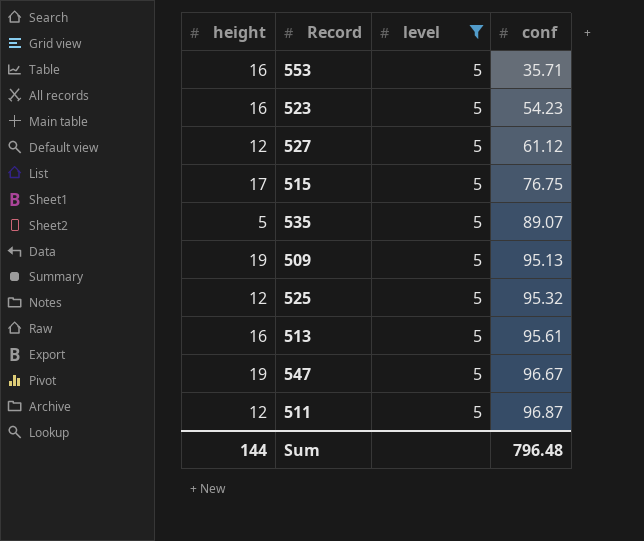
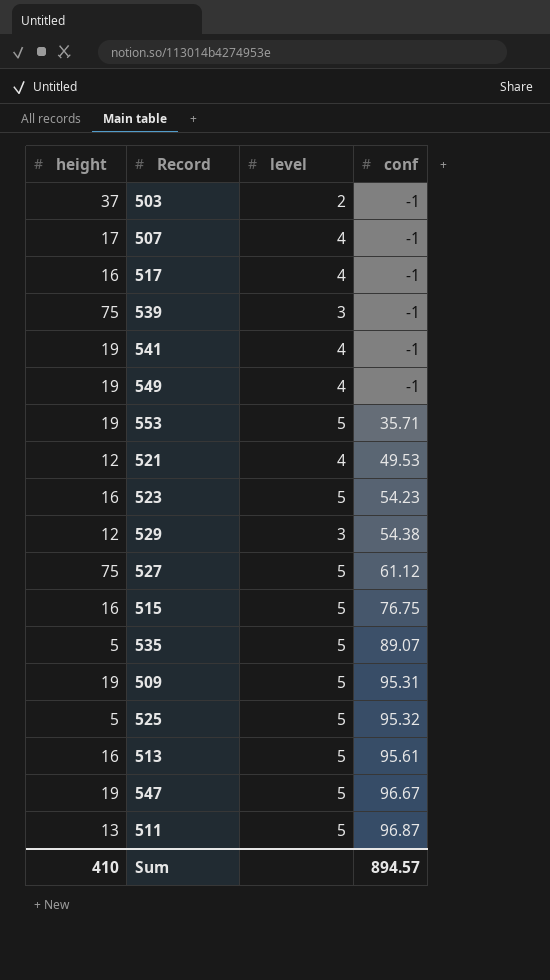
filter: level = 5 -> none
553 | height: 16 -> 19
527 | height: 12 -> 75
515 | height: 17 -> 16
509 | conf: 95.13 -> 95.31
525 | height: 12 -> 5
511 | height: 12 -> 13
Sum | height: 144 -> 410
Sum | conf: 796.48 -> 894.57

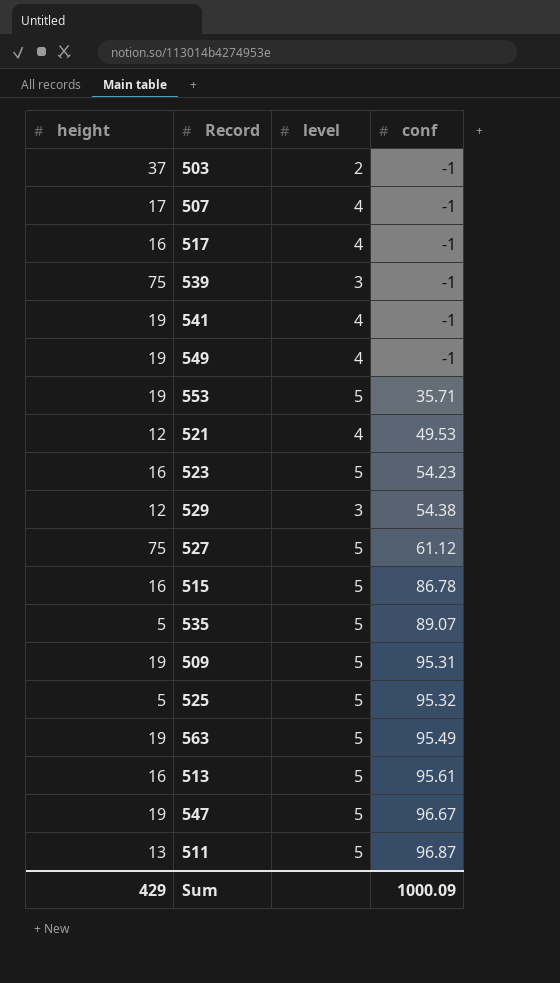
515 | conf: 76.75 -> 86.78
row 563: none -> 19 | 5 | 95.49
Sum | height: 410 -> 429
Sum | conf: 894.57 -> 1000.09

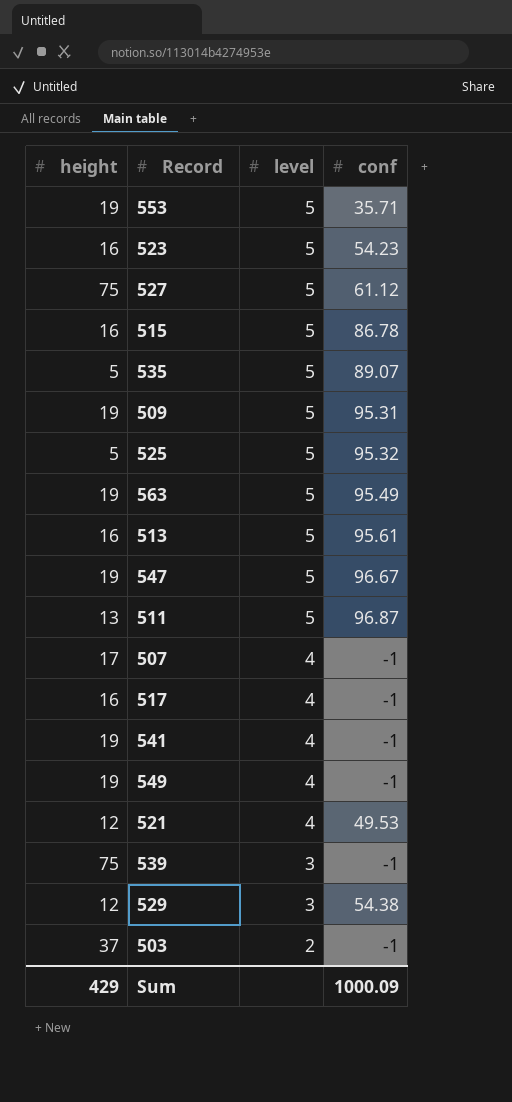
row order: conf ascending -> level descending

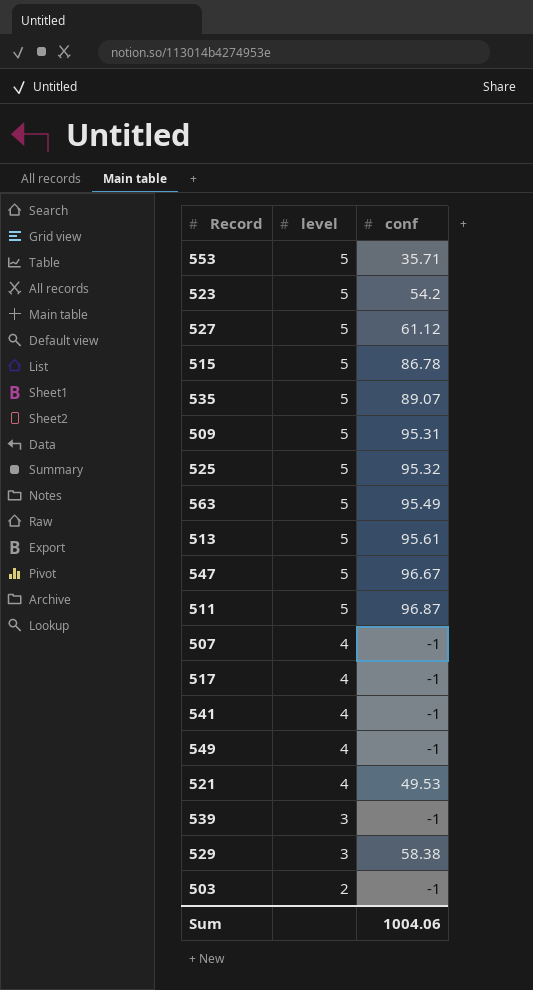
column height | position: 1 -> none
523 | conf: 54.23 -> 54.2
529 | conf: 54.38 -> 58.38
Sum | conf: 1000.09 -> 1004.06

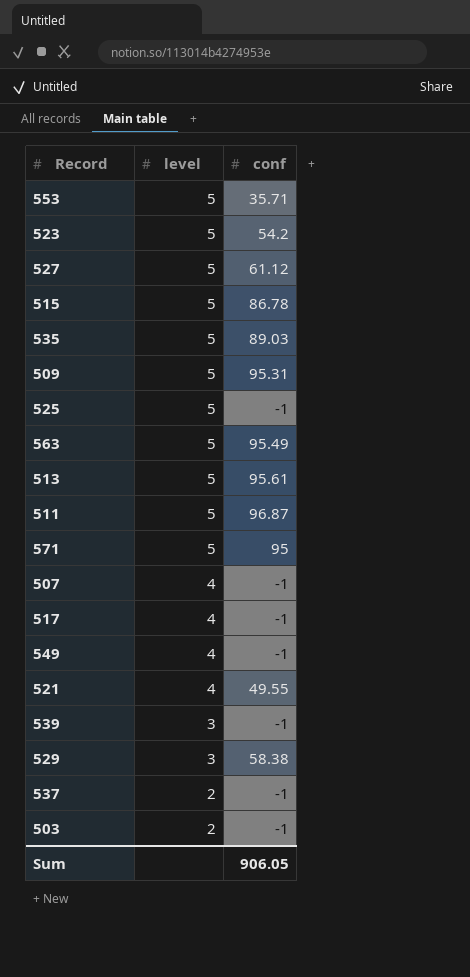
row 547: 5 | 96.67 -> none
row 541: 4 | -1 -> none
535 | conf: 89.07 -> 89.03
525 | conf: 95.32 -> -1
row 571: none -> 5 | 95
521 | conf: 49.53 -> 49.55
row 537: none -> 2 | -1
Sum | conf: 1004.06 -> 906.05

